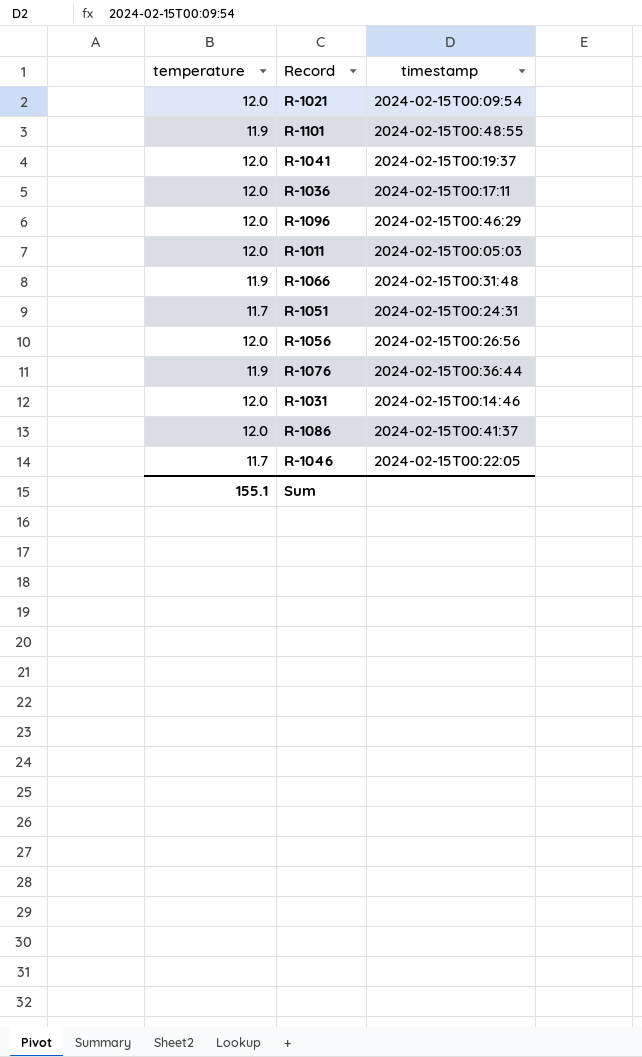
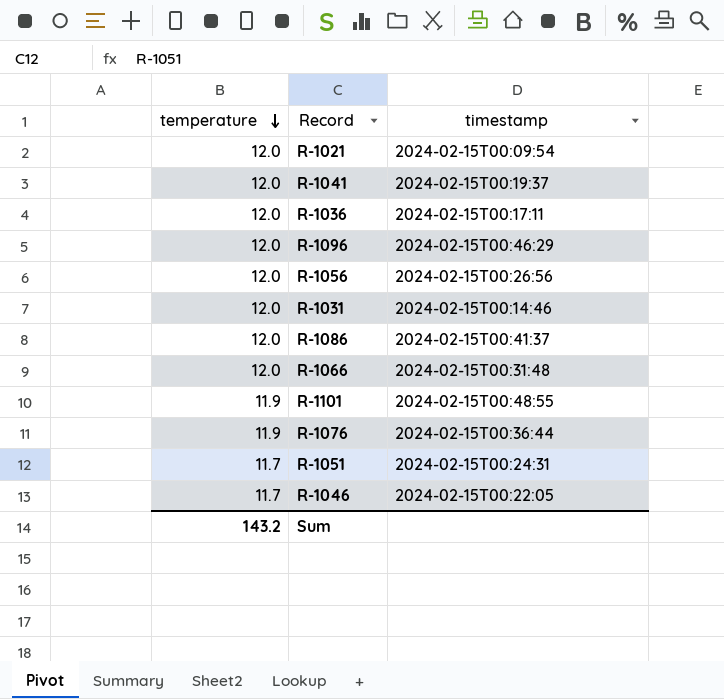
row order: none -> temperature descending
row R-1011: 12.0 | 2024-02-15T00:05:03 -> none
R-1066 | temperature: 11.9 -> 12.0
Sum | temperature: 155.1 -> 143.2

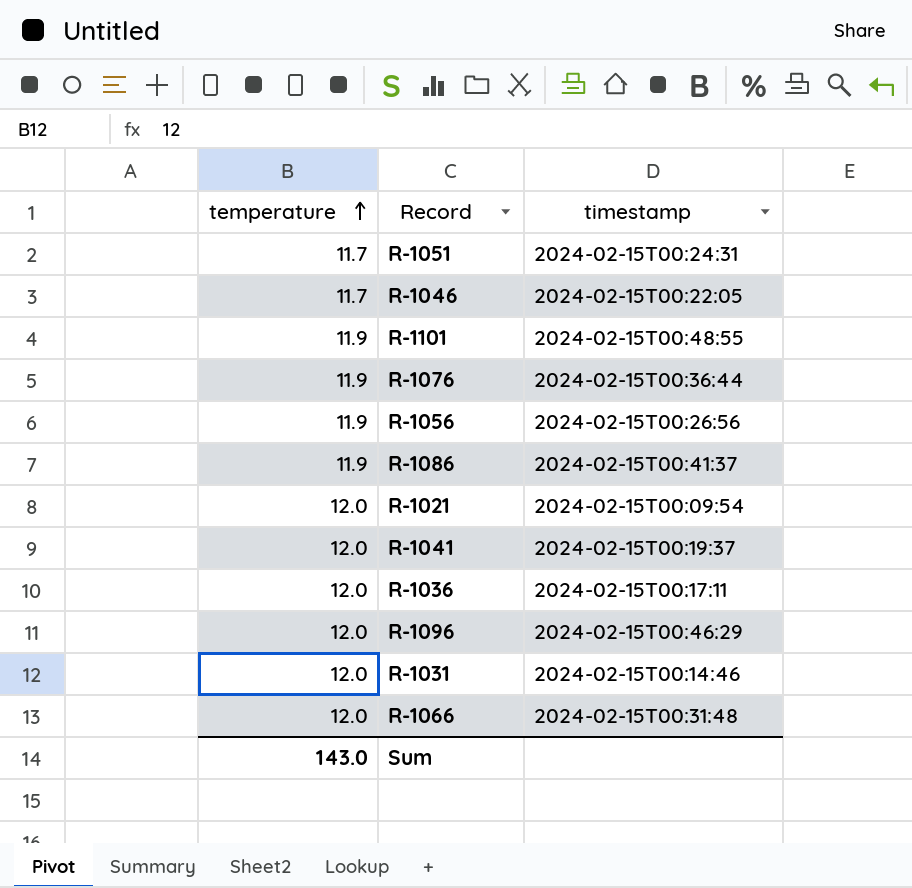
row order: temperature descending -> temperature ascending
R-1056 | temperature: 12.0 -> 11.9
R-1086 | temperature: 12.0 -> 11.9
Sum | temperature: 143.2 -> 143.0

